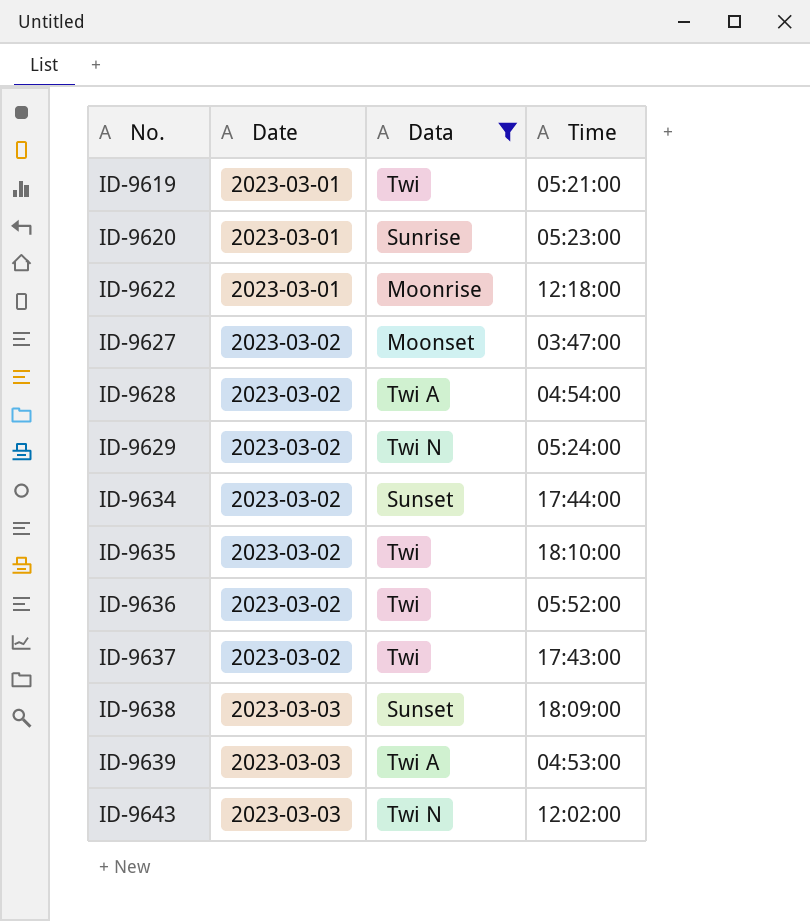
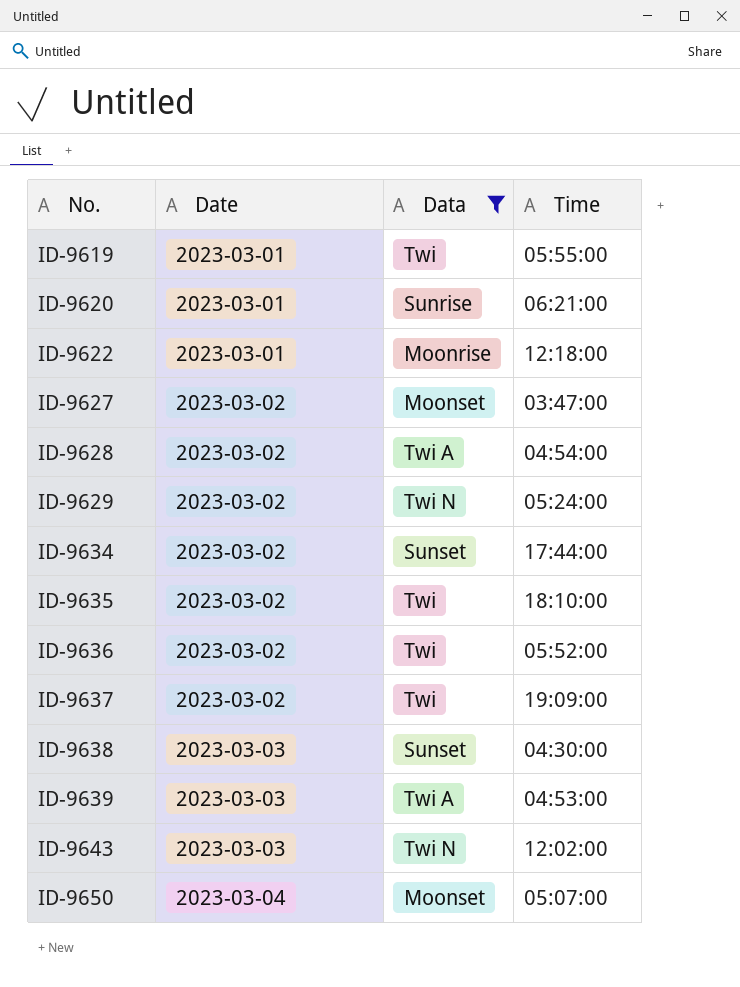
ID-9619 | Time: 05:21:00 -> 05:55:00
ID-9620 | Time: 05:23:00 -> 06:21:00
ID-9637 | Time: 17:43:00 -> 19:09:00
ID-9638 | Time: 18:09:00 -> 04:30:00
row ID-9650: none -> 2023-03-04 | Moonset | 05:07:00

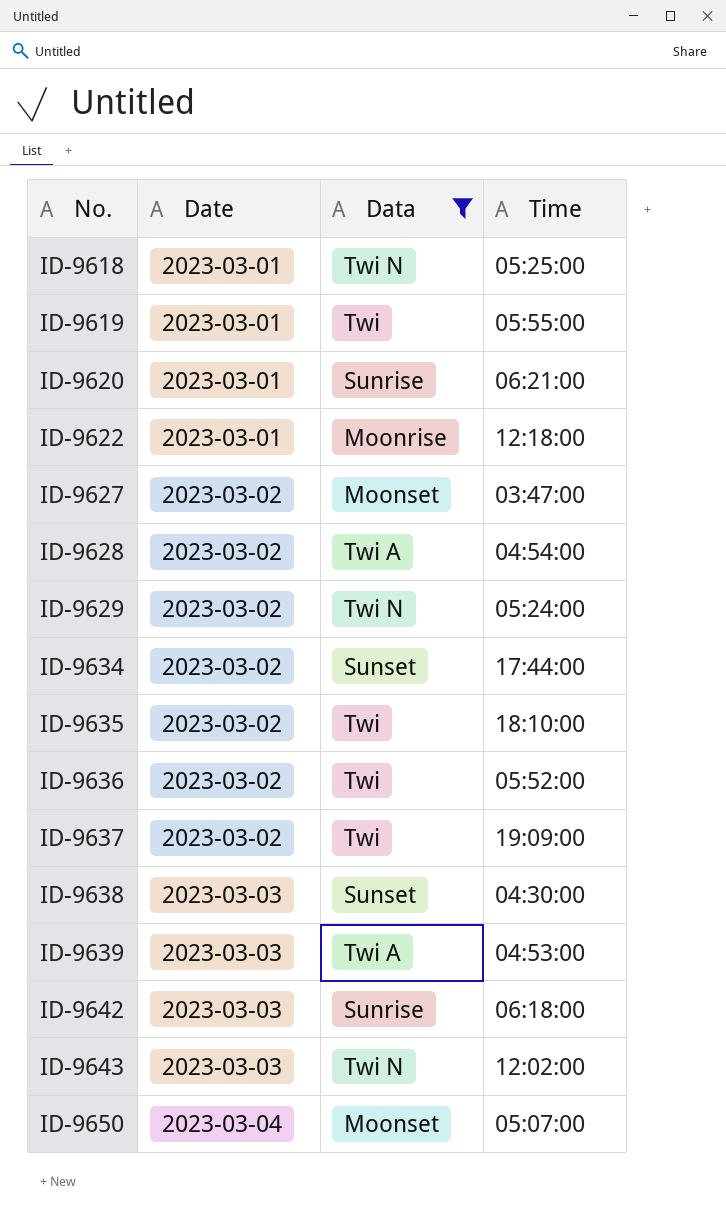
row ID-9618: none -> 2023-03-01 | Twi N | 05:25:00
row ID-9642: none -> 2023-03-03 | Sunrise | 06:18:00

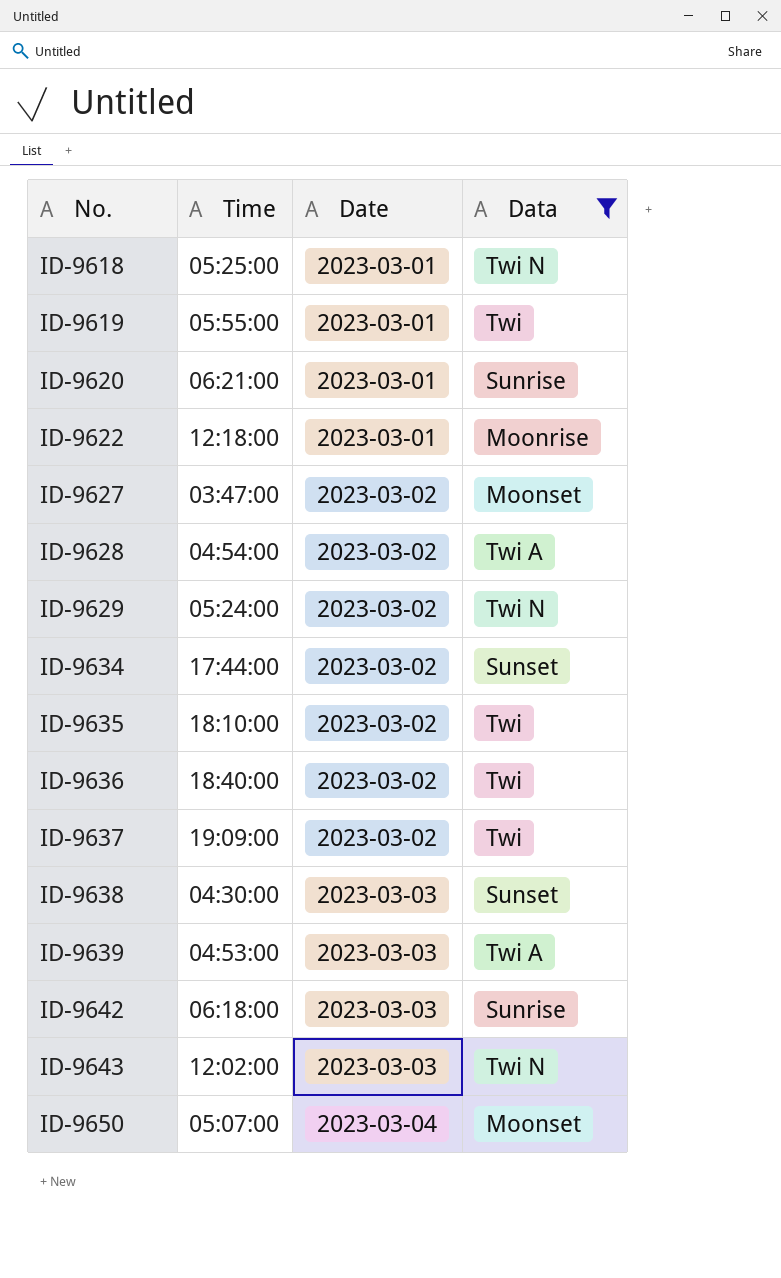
column Time | position: 4 -> 2
ID-9636 | Time: 05:52:00 -> 18:40:00

